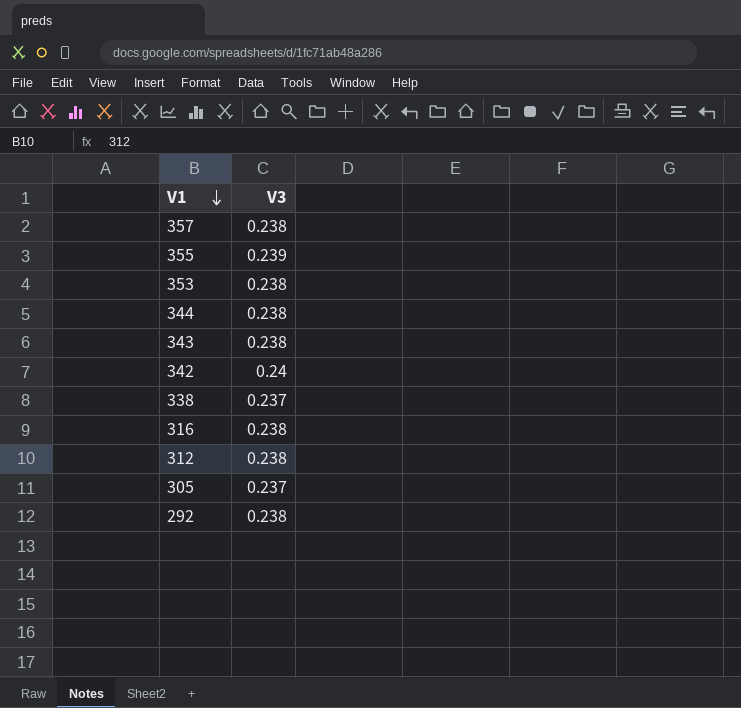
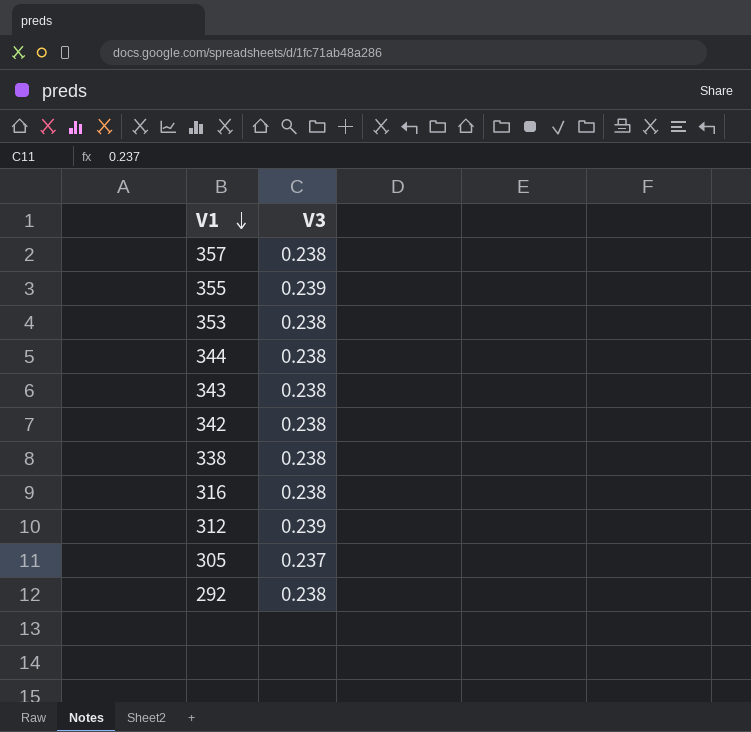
342 | V3: 0.24 -> 0.238
338 | V3: 0.237 -> 0.238
312 | V3: 0.238 -> 0.239

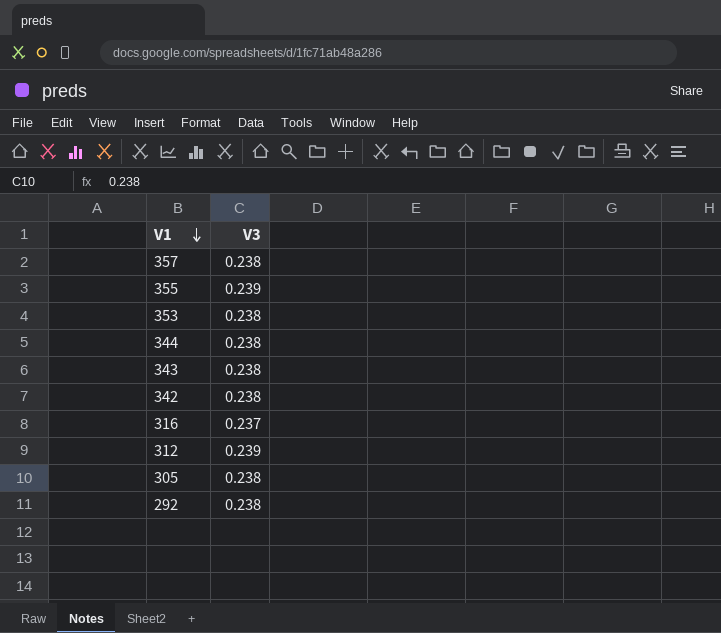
row 338: 0.238 -> none
316 | V3: 0.238 -> 0.237
305 | V3: 0.237 -> 0.238

